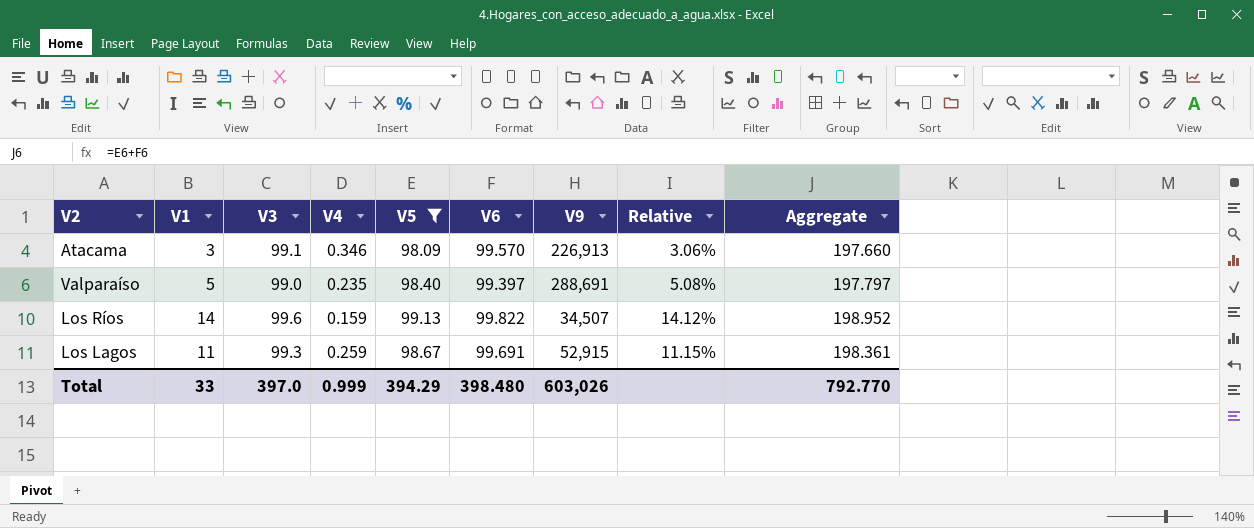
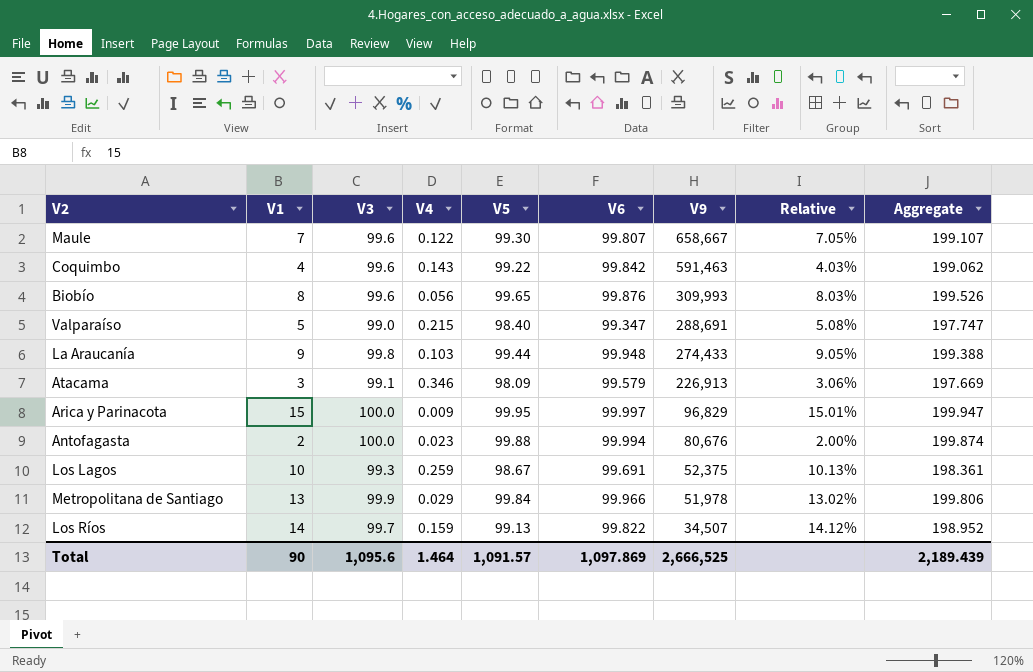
filter: V5 <= 99.13 -> none
row order: none -> V9 descending
Valparaíso | V4: 0.235 -> 0.215
Valparaíso | V6: 99.397 -> 99.347
Valparaíso | Aggregate: 197.797 -> 197.747
Atacama | V6: 99.570 -> 99.579
Atacama | Aggregate: 197.660 -> 197.669
Los Lagos | V1: 11 -> 10
Los Lagos | V9: 52,915 -> 52,375
Los Lagos | Relative: 11.15% -> 10.13%
Los Ríos | V3: 99.6 -> 99.7
Total | V1: 33 -> 90
Total | V3: 397.0 -> 1,095.6
Total | V4: 0.999 -> 1.464
Total | V5: 394.29 -> 1,091.57
Total | V6: 398.480 -> 1,097.869
Total | V9: 603,026 -> 2,666,525
Total | Aggregate: 792.770 -> 2,189.439

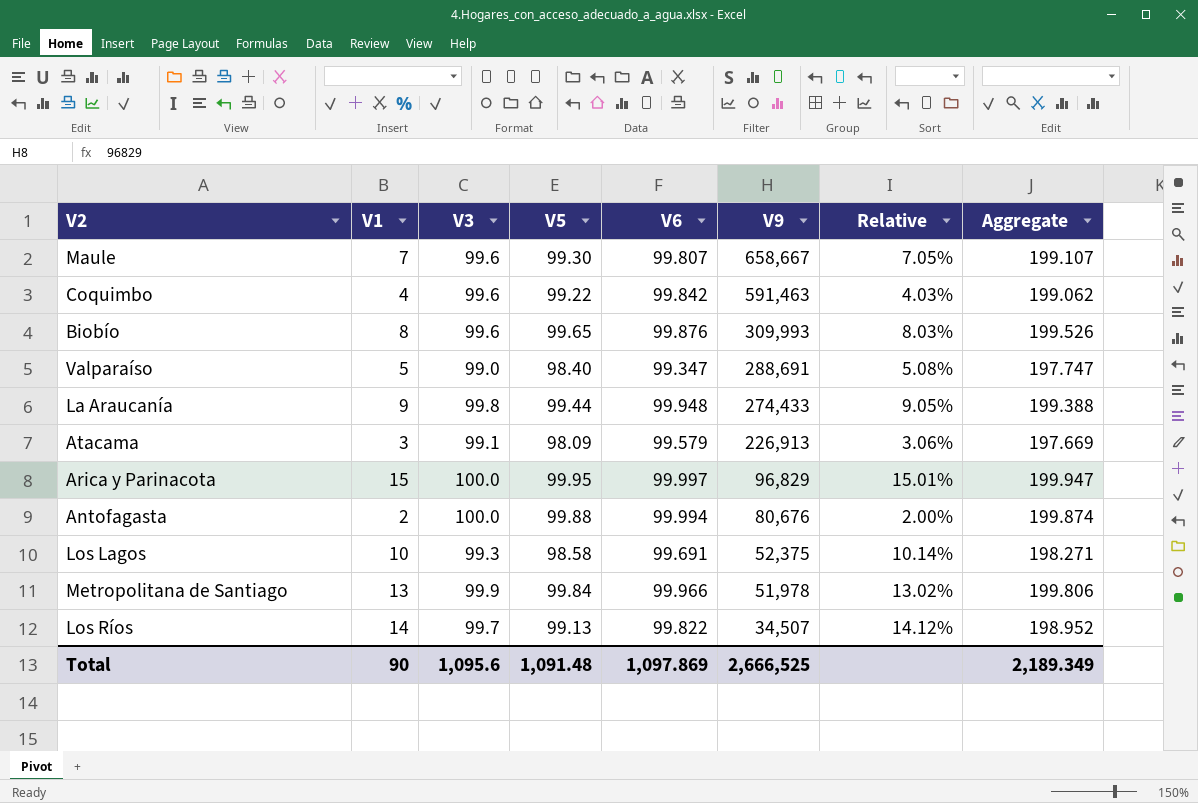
column V4 | position: 4 -> none
Los Lagos | V5: 98.67 -> 98.58
Los Lagos | Relative: 10.13% -> 10.14%
Los Lagos | Aggregate: 198.361 -> 198.271
Total | V5: 1,091.57 -> 1,091.48
Total | Aggregate: 2,189.439 -> 2,189.349

